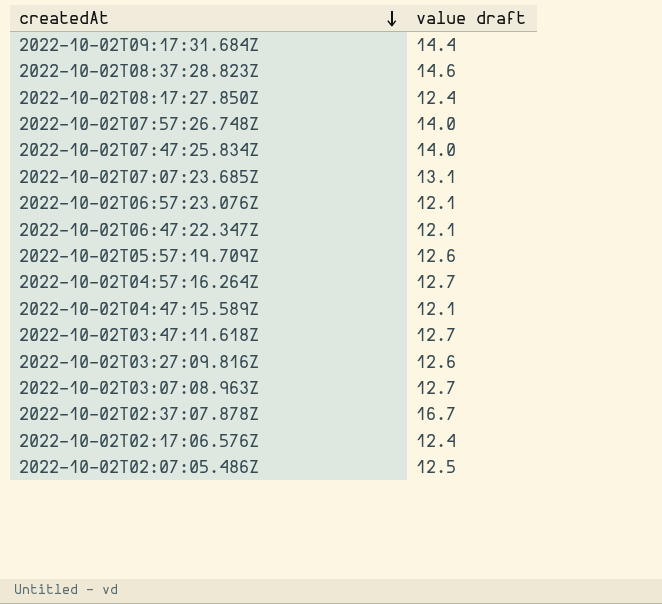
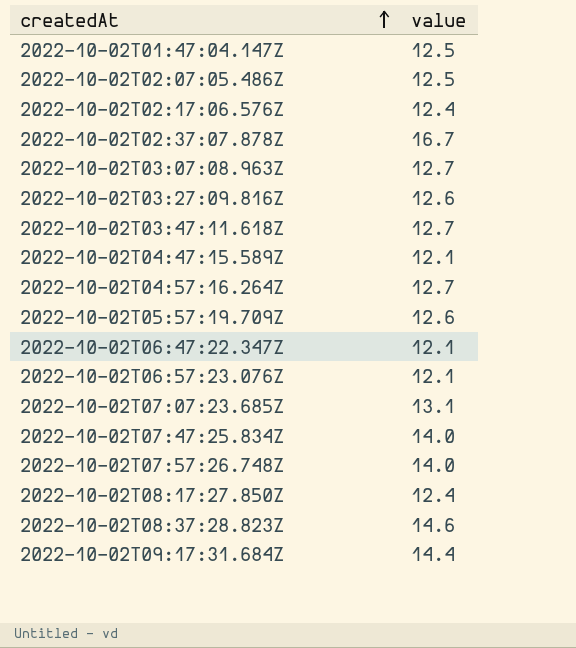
row order: createdAt descending -> createdAt ascending
column name: value draft -> value
row 2022-10-02T01:47:04.147Z: none -> 12.5

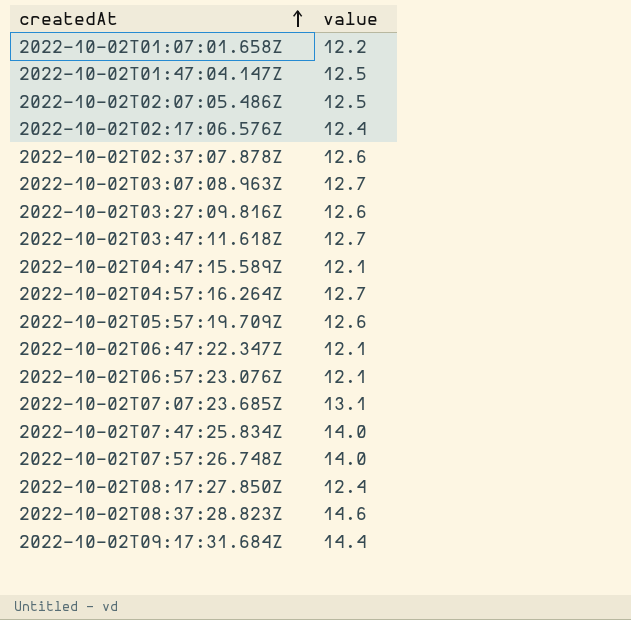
row 2022-10-02T01:07:01.658Z: none -> 12.2
2022-10-02T02:37:07.878Z | value: 16.7 -> 12.6

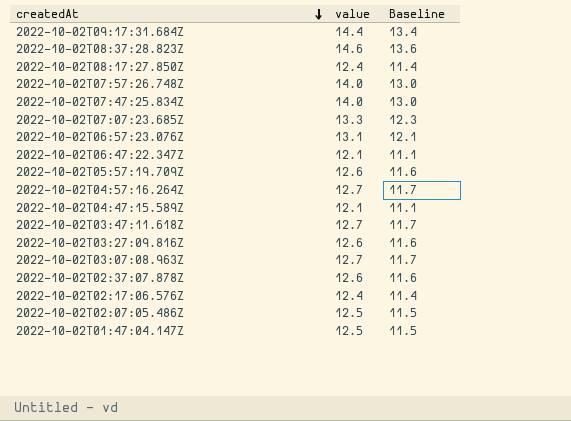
row order: createdAt ascending -> createdAt descending
column Baseline | formula: none -> [value] - 1
row 2022-10-02T01:07:01.658Z: 12.2 -> none
2022-10-02T07:07:23.685Z | value: 13.1 -> 13.3
2022-10-02T06:57:23.076Z | value: 12.1 -> 13.1

